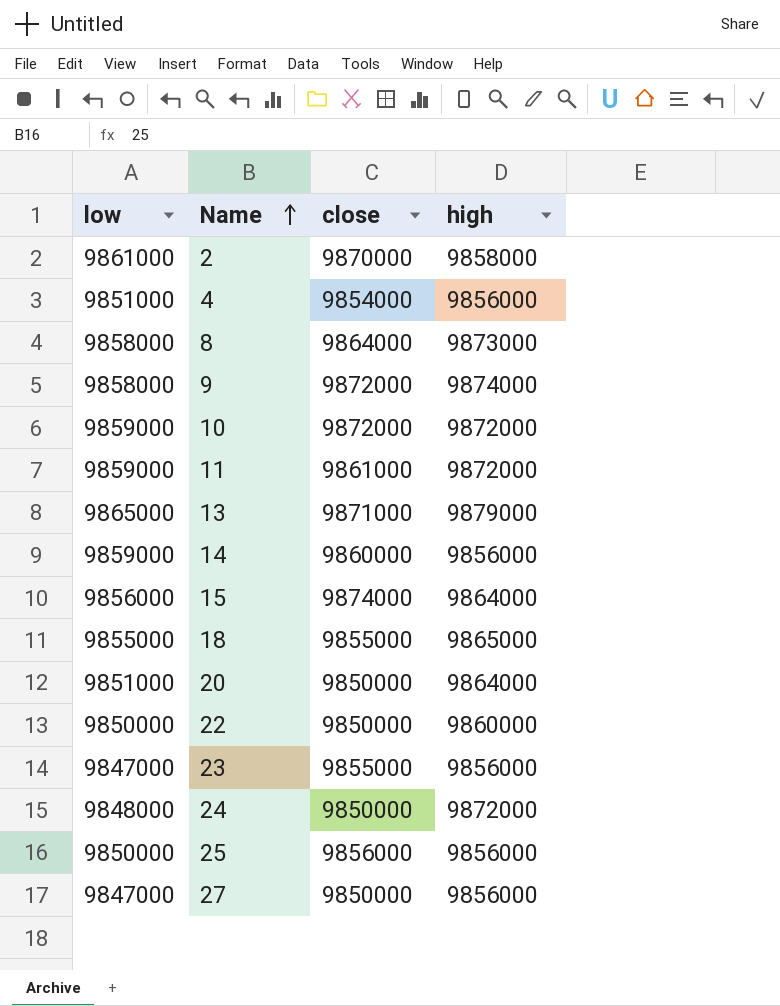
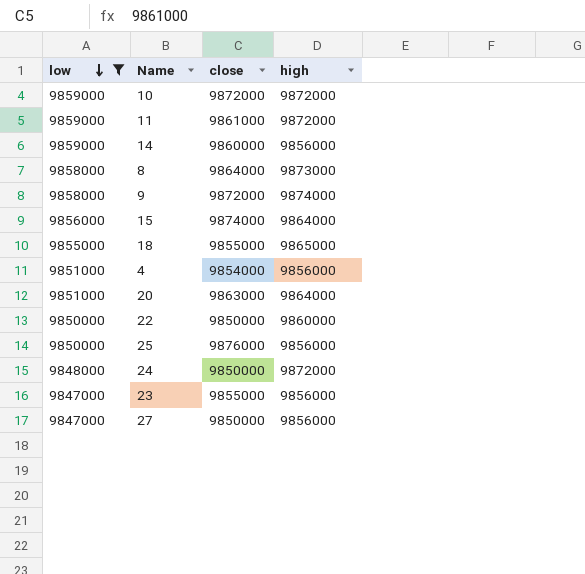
filter: none -> low <= 9859000
row order: Name ascending -> low descending
20 | close: 9850000 -> 9863000
25 | close: 9856000 -> 9876000

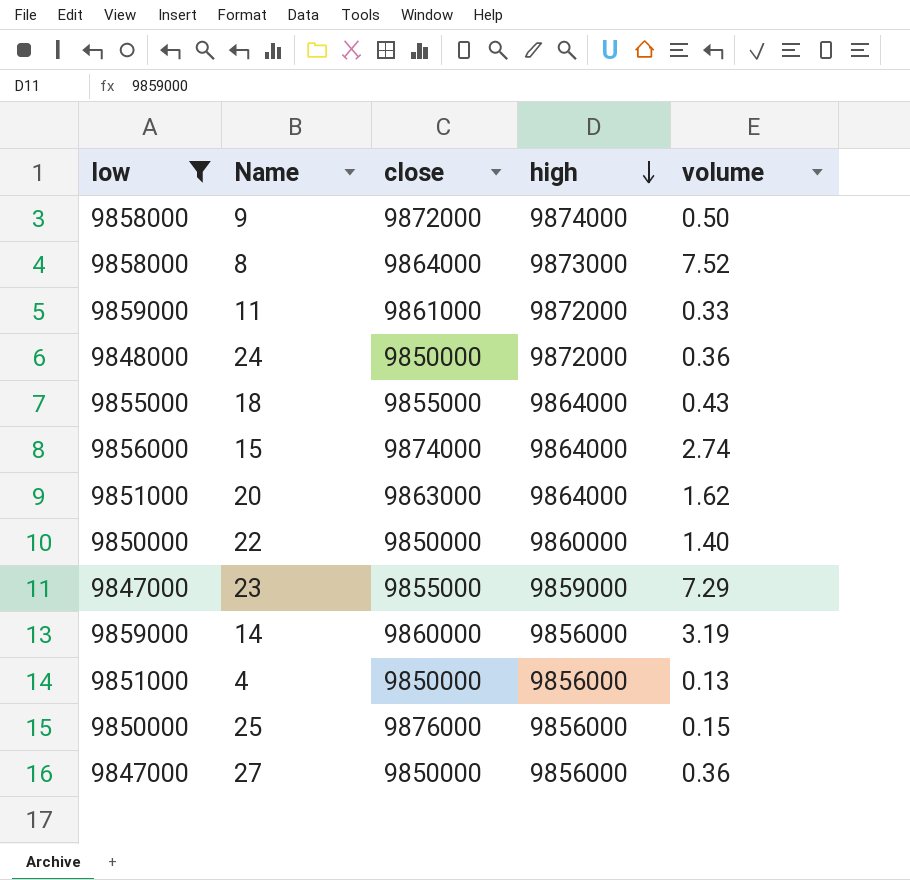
row order: low descending -> high descending
column volume | position: none -> 5
row 10: 9859000 | 9872000 | 9872000 -> none
18 | high: 9865000 -> 9864000
23 | high: 9856000 -> 9859000
4 | close: 9854000 -> 9850000

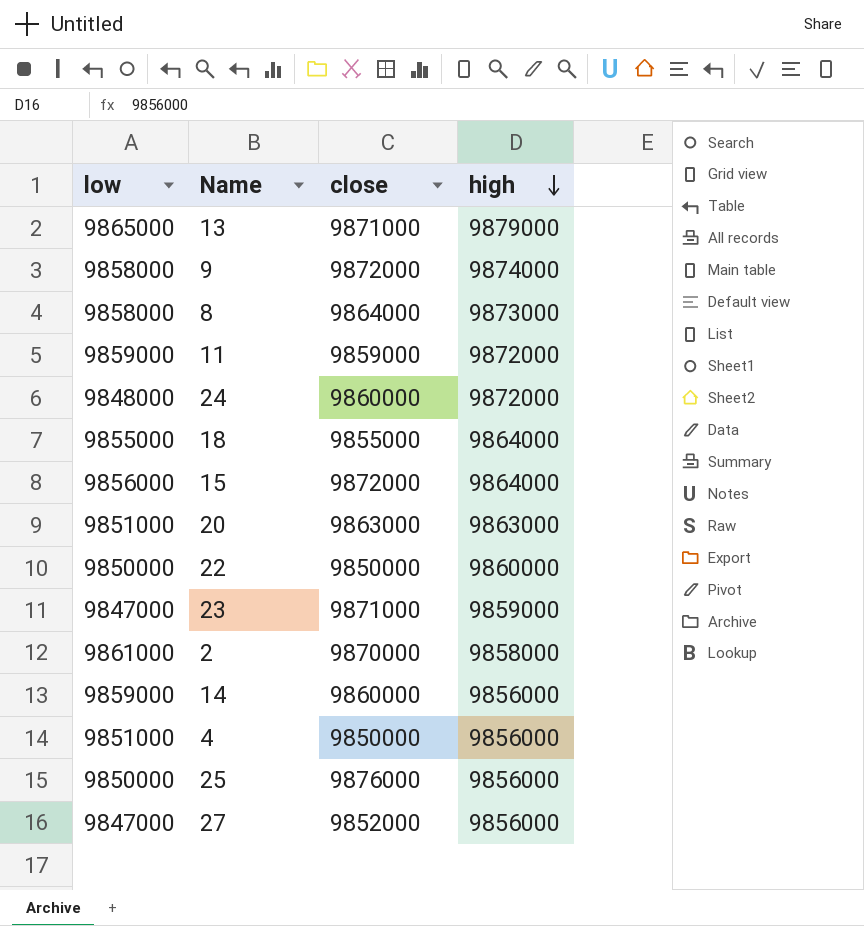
filter: low <= 9859000 -> none
column volume | position: 5 -> none
11 | close: 9861000 -> 9859000
24 | close: 9850000 -> 9860000
15 | close: 9874000 -> 9872000
20 | high: 9864000 -> 9863000
23 | close: 9855000 -> 9871000
27 | close: 9850000 -> 9852000

